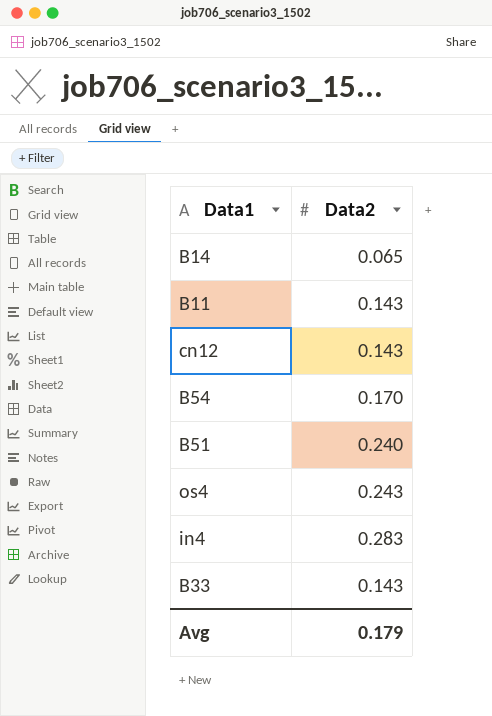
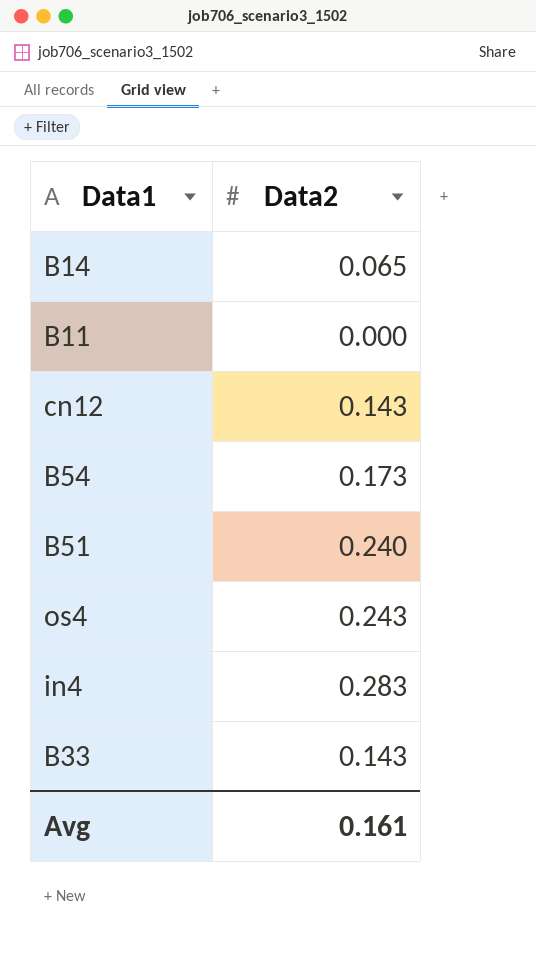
B11 | Data2: 0.143 -> 0.000
B54 | Data2: 0.170 -> 0.173
Avg | Data2: 0.179 -> 0.161

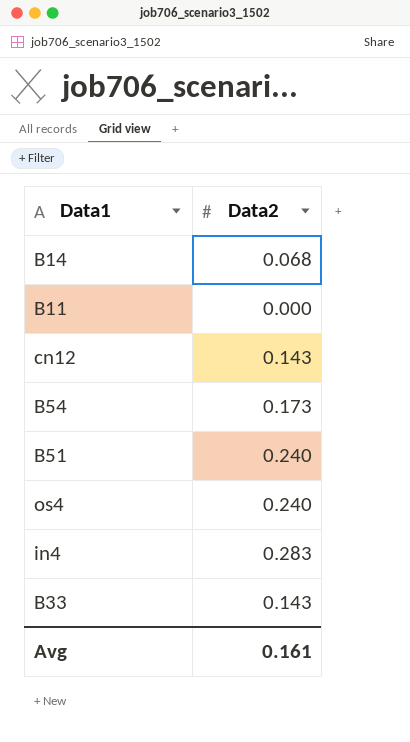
B14 | Data2: 0.065 -> 0.068
os4 | Data2: 0.243 -> 0.240

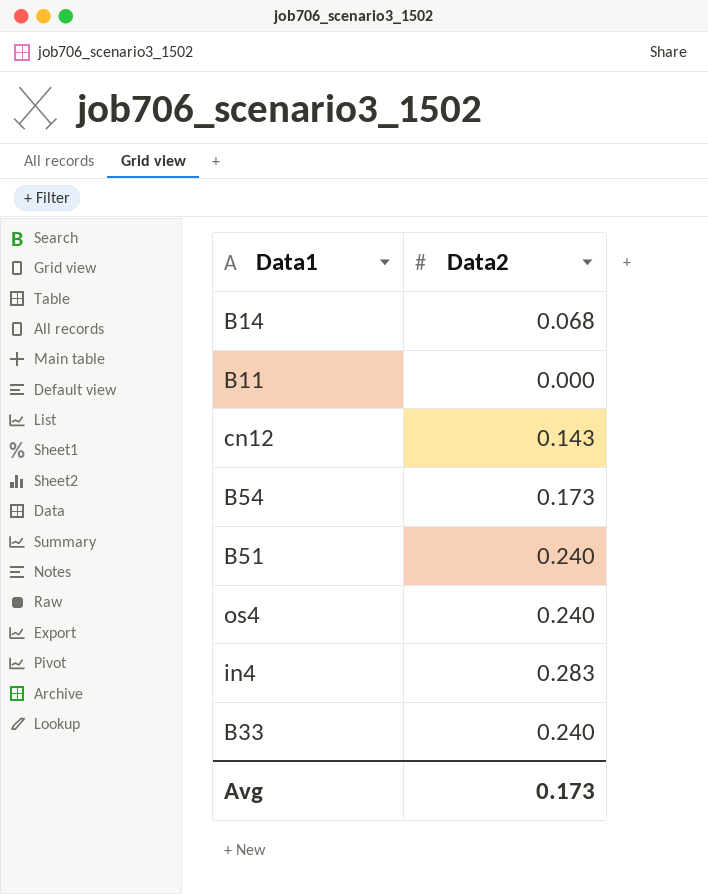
B33 | Data2: 0.143 -> 0.240
Avg | Data2: 0.161 -> 0.173

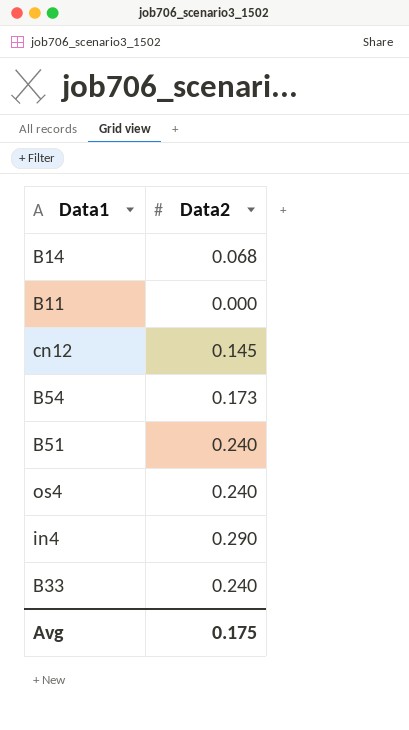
cn12 | Data2: 0.143 -> 0.145
in4 | Data2: 0.283 -> 0.290
Avg | Data2: 0.173 -> 0.175

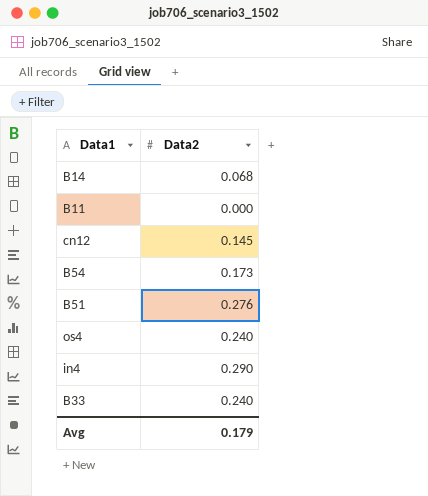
B51 | Data2: 0.240 -> 0.276
Avg | Data2: 0.175 -> 0.179

